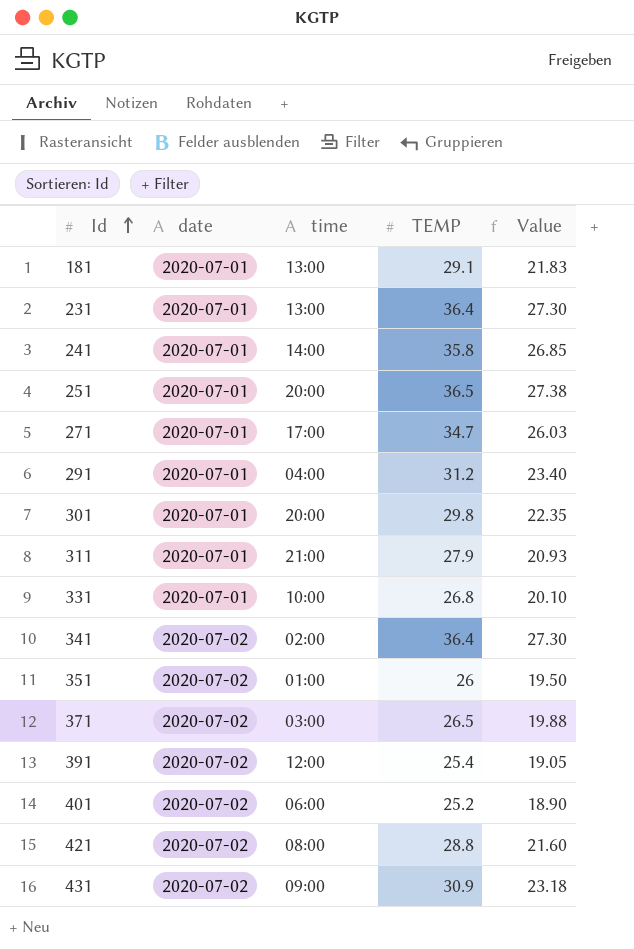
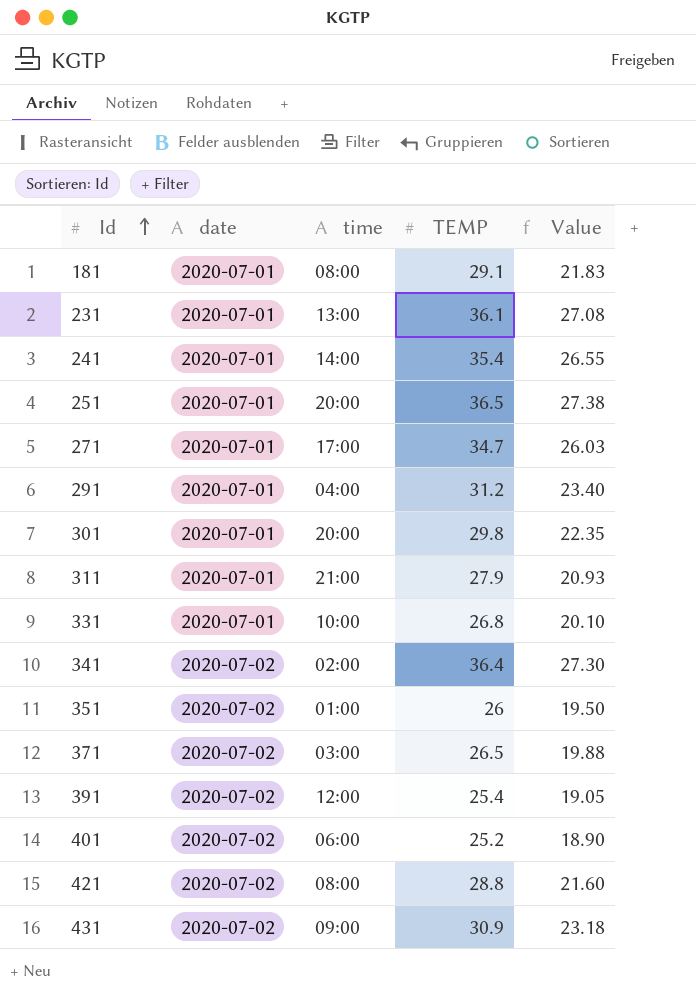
181 | time: 13:00 -> 08:00
231 | TEMP: 36.4 -> 36.1
231 | Value: 27.30 -> 27.08
241 | TEMP: 35.8 -> 35.4
241 | Value: 26.85 -> 26.55

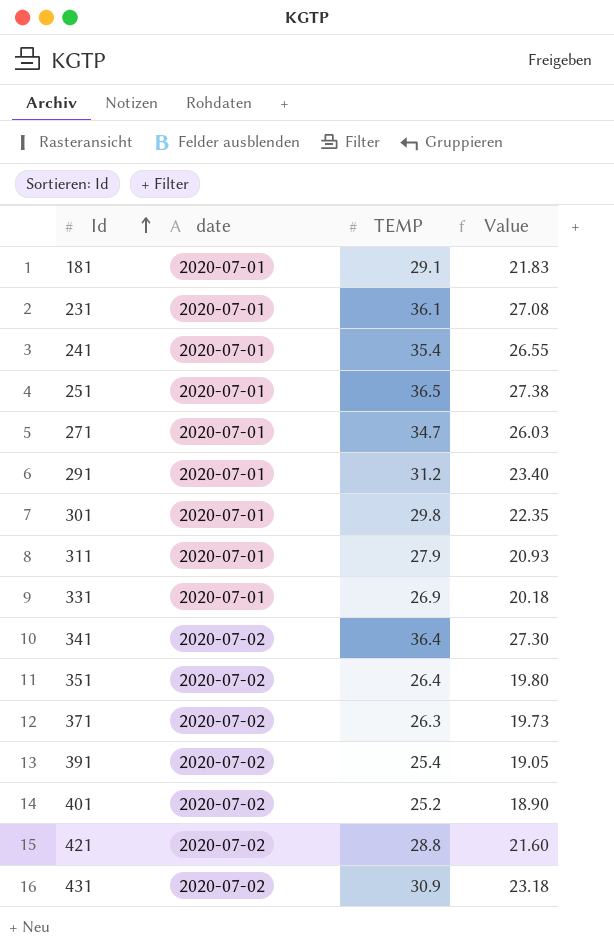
column time | position: 3 -> none
331 | TEMP: 26.8 -> 26.9
331 | Value: 20.10 -> 20.18
351 | TEMP: 26 -> 26.4
351 | Value: 19.50 -> 19.80
371 | TEMP: 26.5 -> 26.3
371 | Value: 19.88 -> 19.73

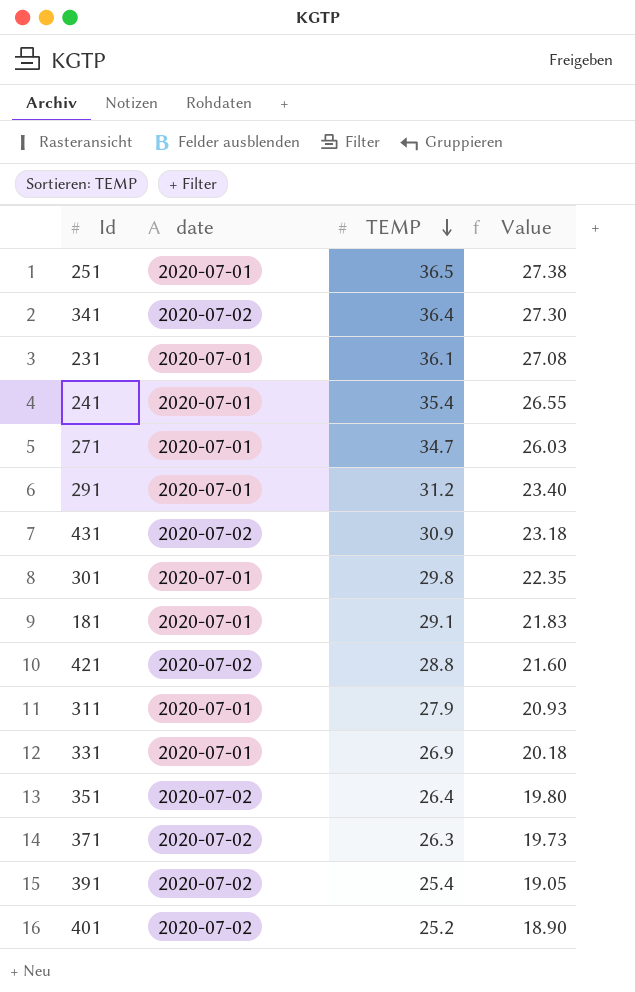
row order: Id ascending -> TEMP descending

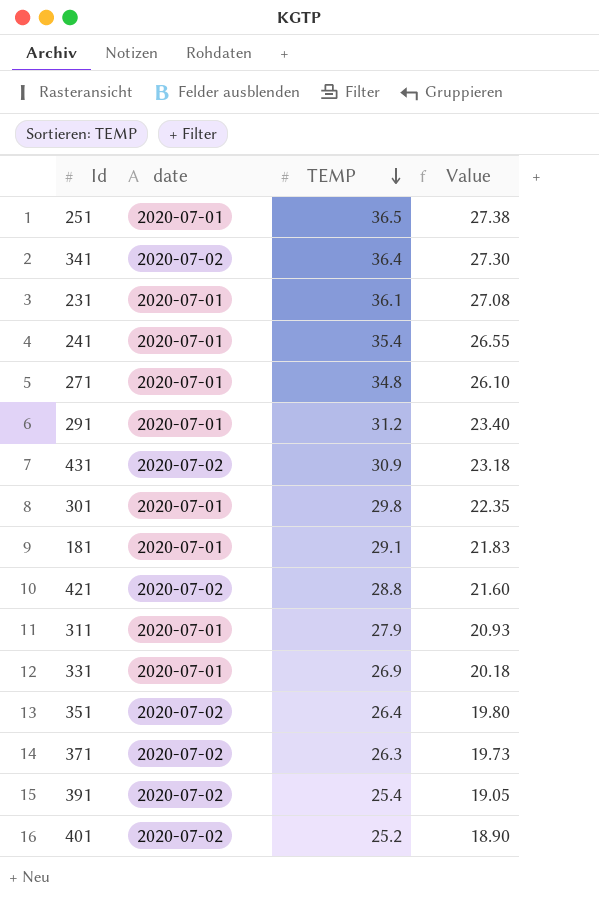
271 | TEMP: 34.7 -> 34.8
271 | Value: 26.03 -> 26.10

